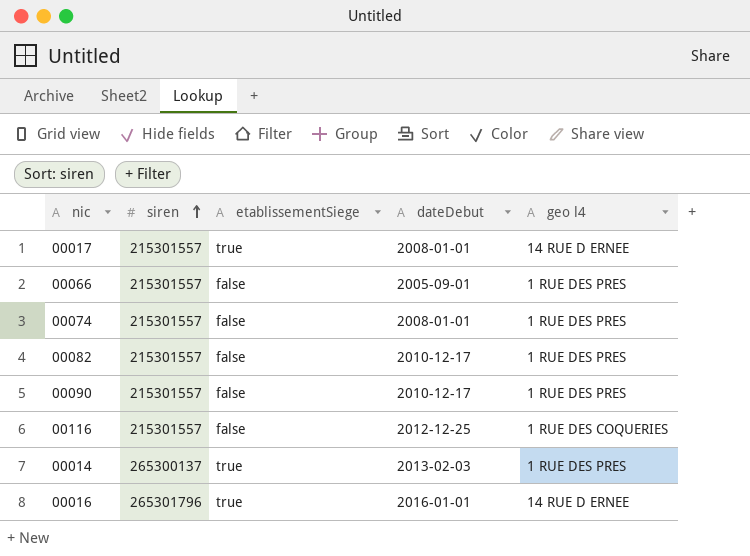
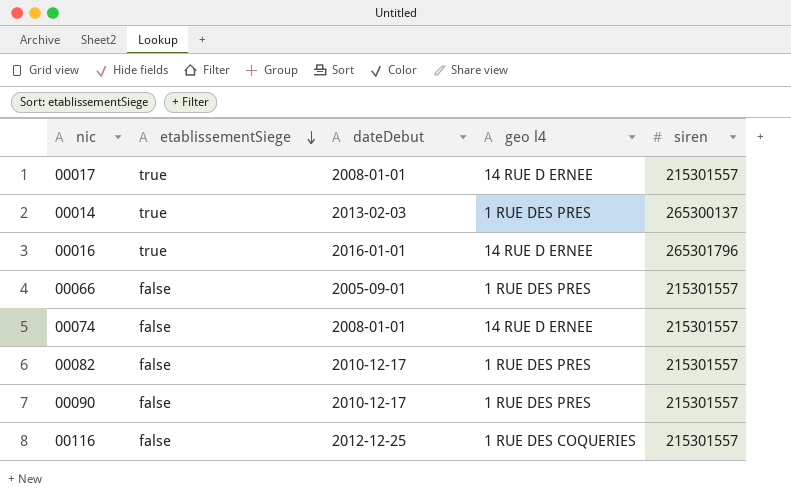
row order: siren ascending -> etablissementSiege descending
column siren | position: 2 -> 5
00074 | geo l4: 1 RUE DES PRES -> 14 RUE D ERNEE

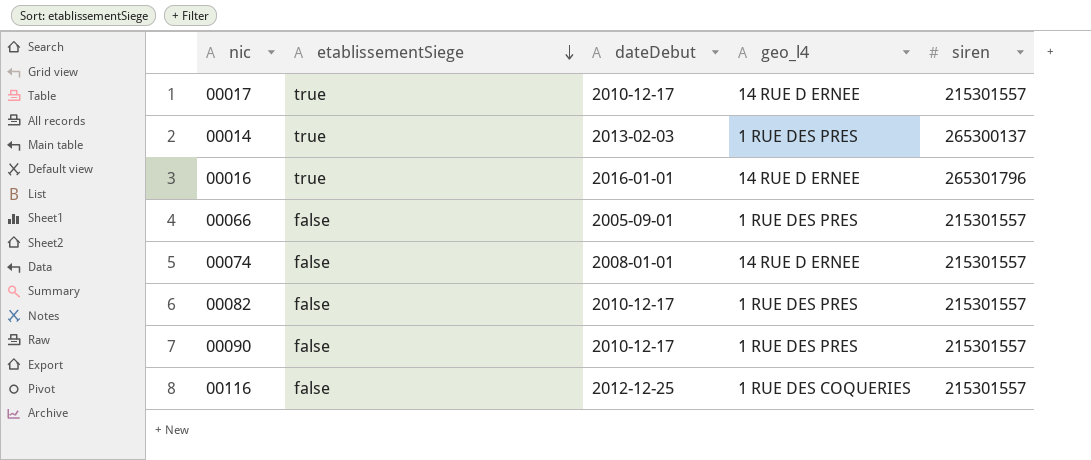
column name: geo l4 -> geo_l4
00017 | dateDebut: 2008-01-01 -> 2010-12-17

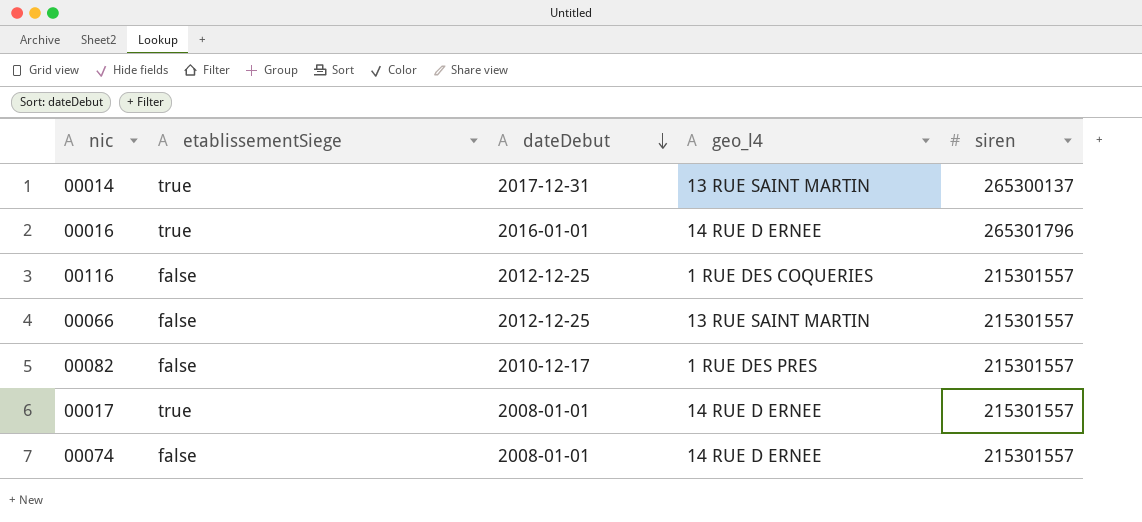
row order: etablissementSiege descending -> dateDebut descending
row 00090: false | 2010-12-17 | 1 RUE DES PRES | 215301557 -> none
00014 | dateDebut: 2013-02-03 -> 2017-12-31
00014 | geo_l4: 1 RUE DES PRES -> 13 RUE SAINT MARTIN
00066 | dateDebut: 2005-09-01 -> 2012-12-25
00066 | geo_l4: 1 RUE DES PRES -> 13 RUE SAINT MARTIN
00017 | dateDebut: 2010-12-17 -> 2008-01-01

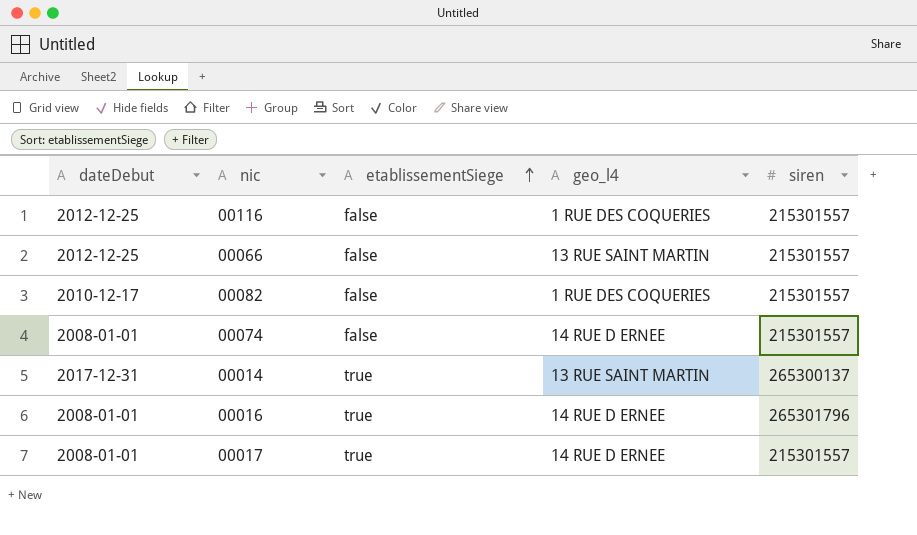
row order: dateDebut descending -> etablissementSiege ascending
column dateDebut | position: 3 -> 1
00082 | geo_l4: 1 RUE DES PRES -> 1 RUE DES COQUERIES
00016 | dateDebut: 2016-01-01 -> 2008-01-01

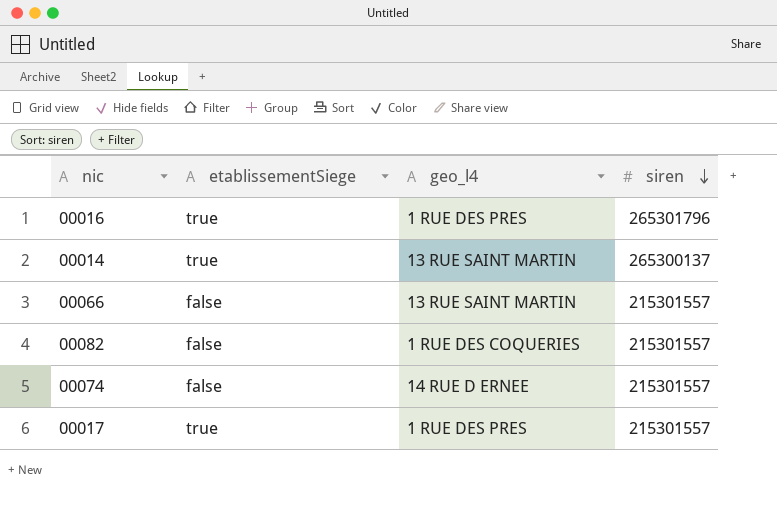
row order: etablissementSiege ascending -> siren descending
column dateDebut | position: 1 -> none
row 00116: 2012-12-25 | false | 1 RUE DES COQUERIES | 215301557 -> none
00016 | geo_l4: 14 RUE D ERNEE -> 1 RUE DES PRES
00017 | geo_l4: 14 RUE D ERNEE -> 1 RUE DES PRES

